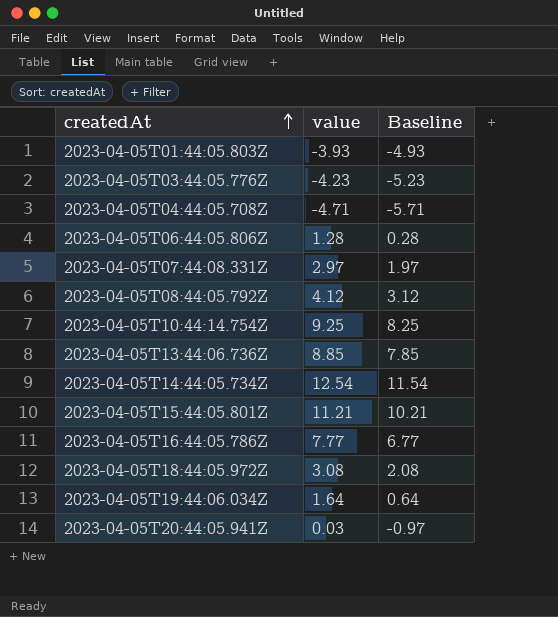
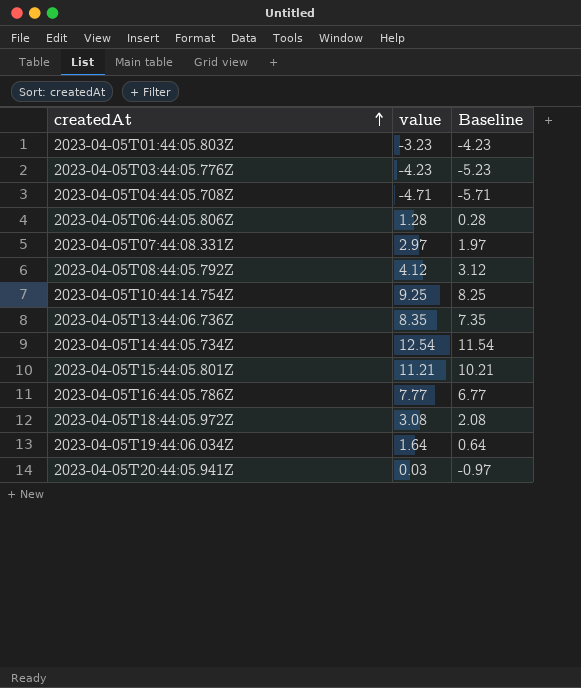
2023-04-05T01:44:05.803Z | value: -3.93 -> -3.23
2023-04-05T01:44:05.803Z | Baseline: -4.93 -> -4.23
2023-04-05T13:44:06.736Z | value: 8.85 -> 8.35
2023-04-05T13:44:06.736Z | Baseline: 7.85 -> 7.35

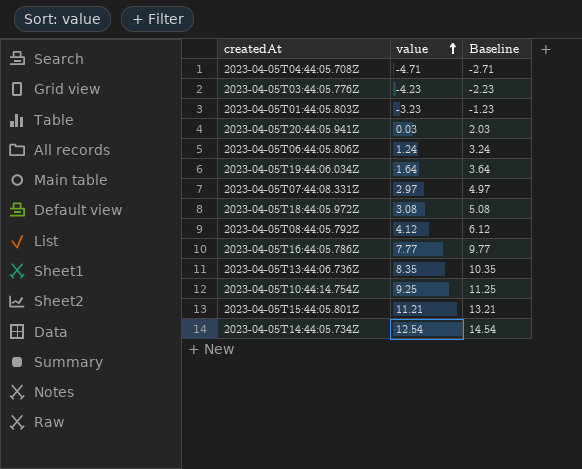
row order: createdAt ascending -> value ascending
column Baseline | formula: [value] - 1 -> [value] + 2
2023-04-05T06:44:05.806Z | value: 1.28 -> 1.24

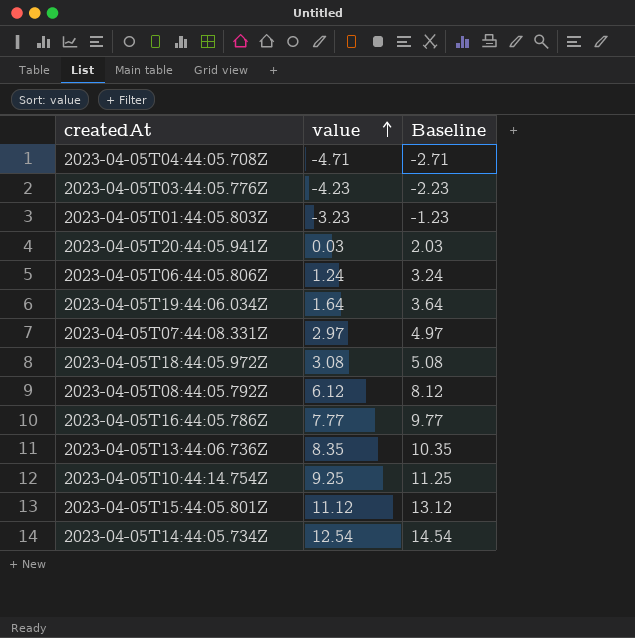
2023-04-05T08:44:05.792Z | value: 4.12 -> 6.12
2023-04-05T08:44:05.792Z | Baseline: 6.12 -> 8.12
2023-04-05T15:44:05.801Z | value: 11.21 -> 11.12
2023-04-05T15:44:05.801Z | Baseline: 13.21 -> 13.12

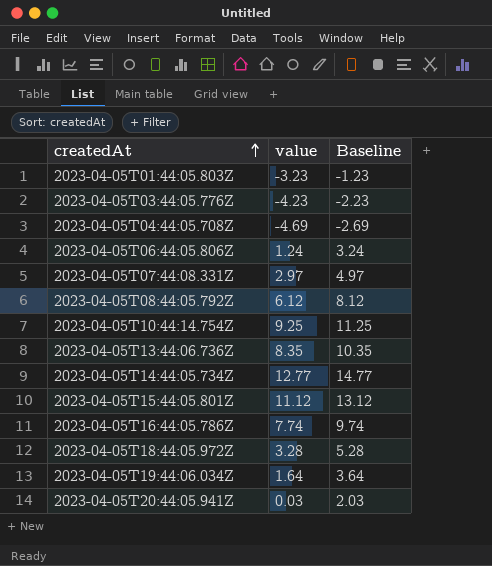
row order: value ascending -> createdAt ascending
2023-04-05T04:44:05.708Z | value: -4.71 -> -4.69
2023-04-05T04:44:05.708Z | Baseline: -2.71 -> -2.69
2023-04-05T14:44:05.734Z | value: 12.54 -> 12.77
2023-04-05T14:44:05.734Z | Baseline: 14.54 -> 14.77
2023-04-05T16:44:05.786Z | value: 7.77 -> 7.74
2023-04-05T16:44:05.786Z | Baseline: 9.77 -> 9.74
2023-04-05T18:44:05.972Z | value: 3.08 -> 3.28
2023-04-05T18:44:05.972Z | Baseline: 5.08 -> 5.28

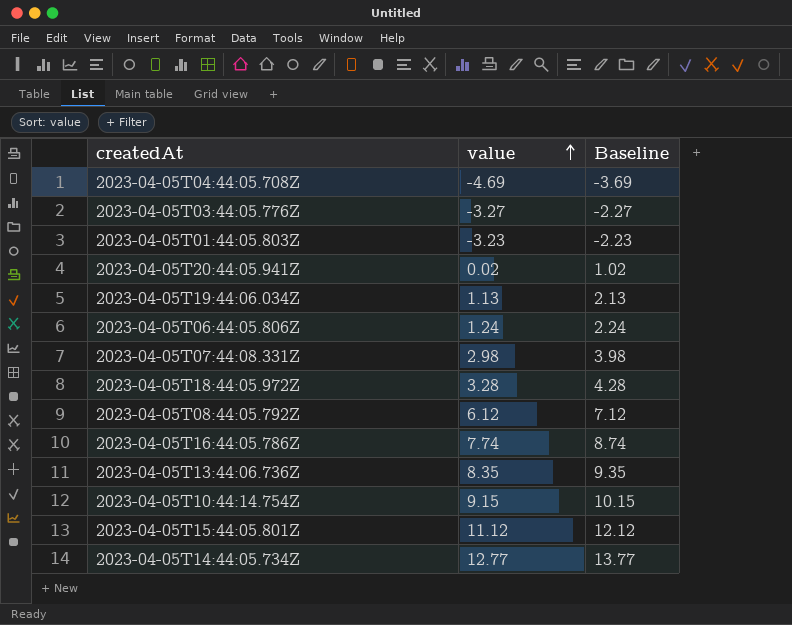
row order: createdAt ascending -> value ascending
column Baseline | formula: [value] + 2 -> [value] + 1
2023-04-05T03:44:05.776Z | value: -4.23 -> -3.27
2023-04-05T20:44:05.941Z | value: 0.03 -> 0.02
2023-04-05T19:44:06.034Z | value: 1.64 -> 1.13
2023-04-05T07:44:08.331Z | value: 2.97 -> 2.98
2023-04-05T10:44:14.754Z | value: 9.25 -> 9.15

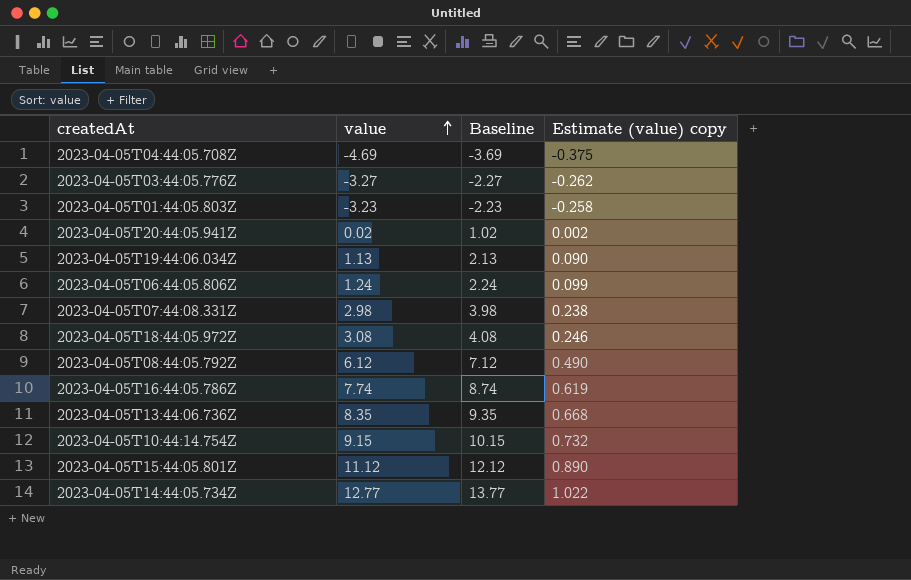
column Estimate (value) copy | formula: none -> [value] * 0.08
2023-04-05T18:44:05.972Z | value: 3.28 -> 3.08
2023-04-05T18:44:05.972Z | Baseline: 4.28 -> 4.08

